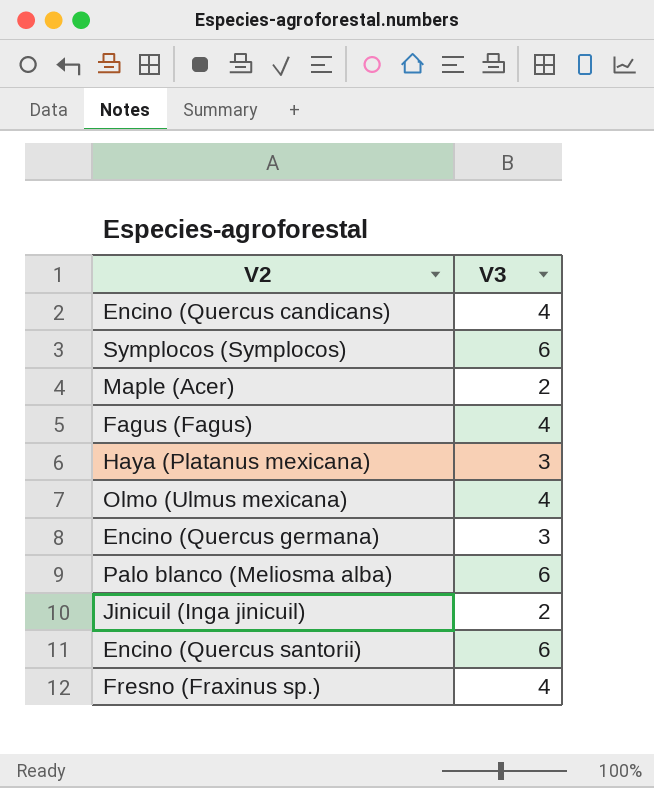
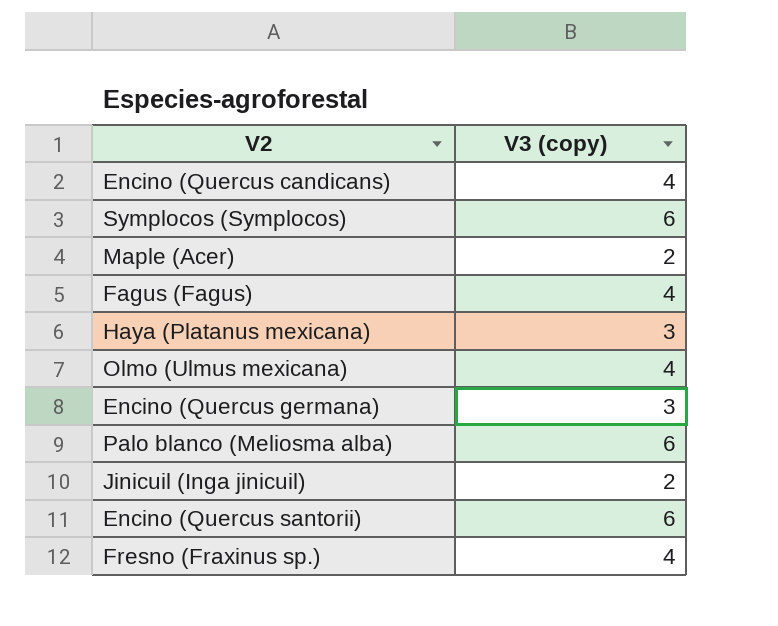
column name: V3 -> V3 (copy)

